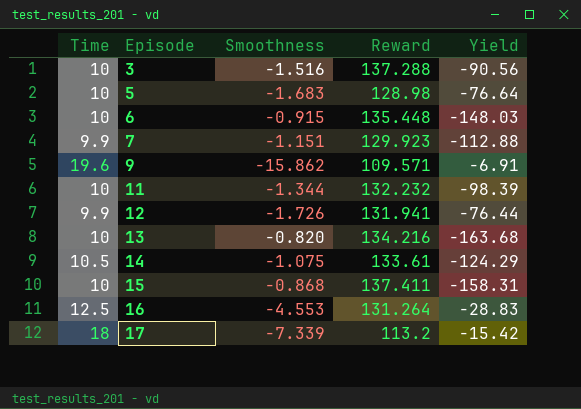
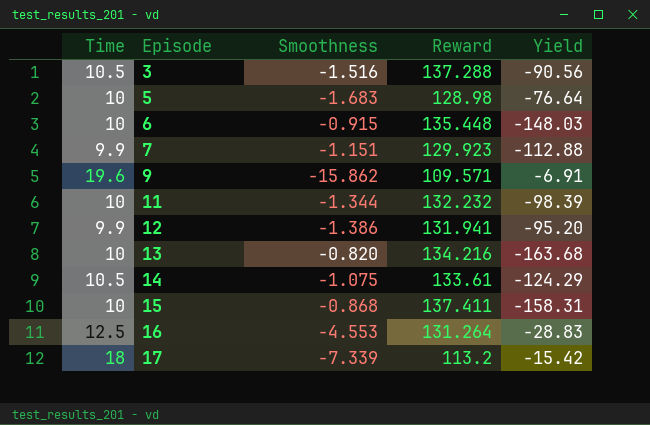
3 | Time: 10 -> 10.5
12 | Smoothness: -1.726 -> -1.386
12 | Yield: -76.44 -> -95.20

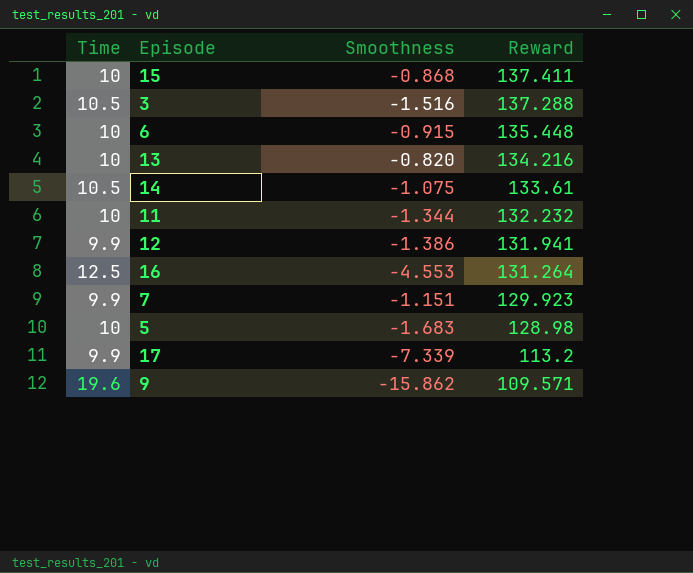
row order: Episode ascending -> Reward descending
column Yield | formula: [Reward] / [Smoothness] -> none
17 | Time: 18 -> 9.9

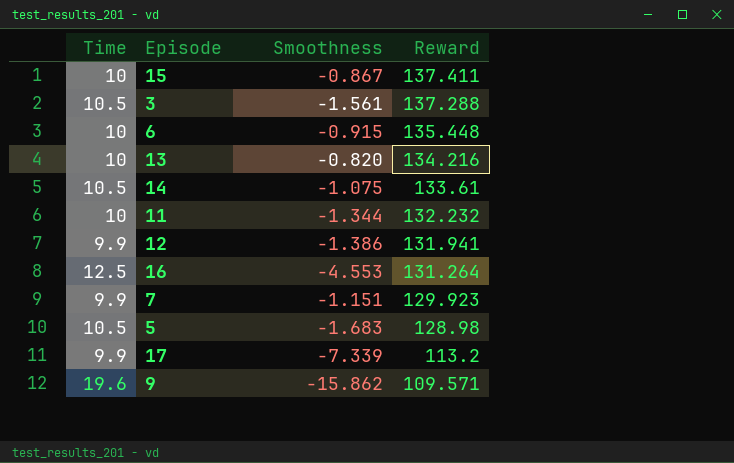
15 | Smoothness: -0.868 -> -0.867
3 | Smoothness: -1.516 -> -1.561
5 | Time: 10 -> 10.5

